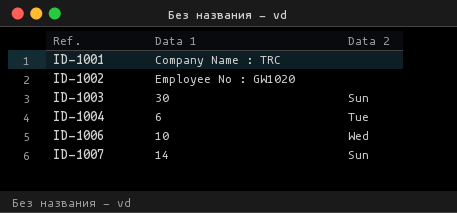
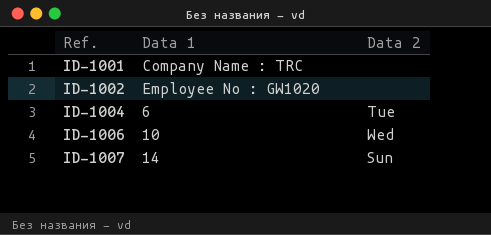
row ID-1003: 30 | Sun -> none

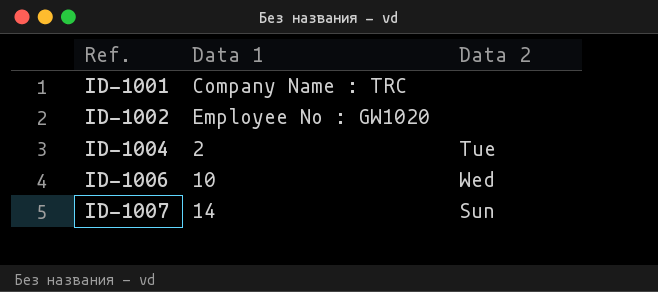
ID-1004 | Data 1: 6 -> 2

